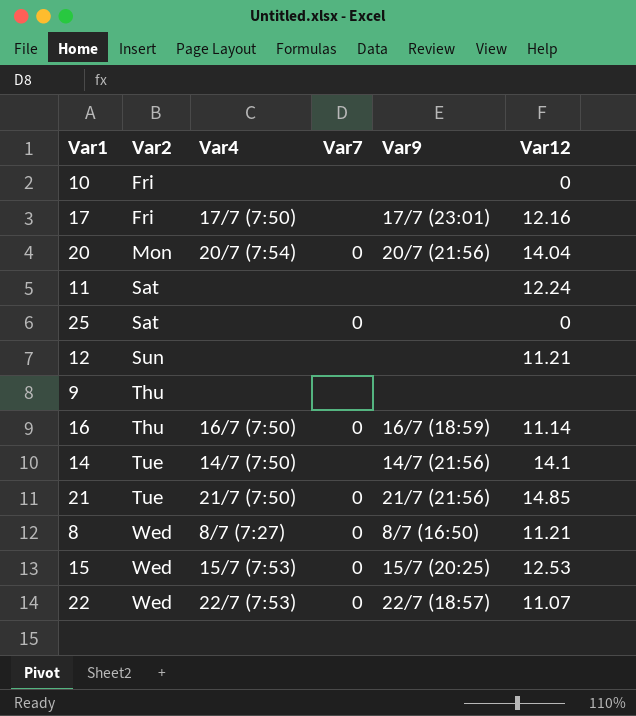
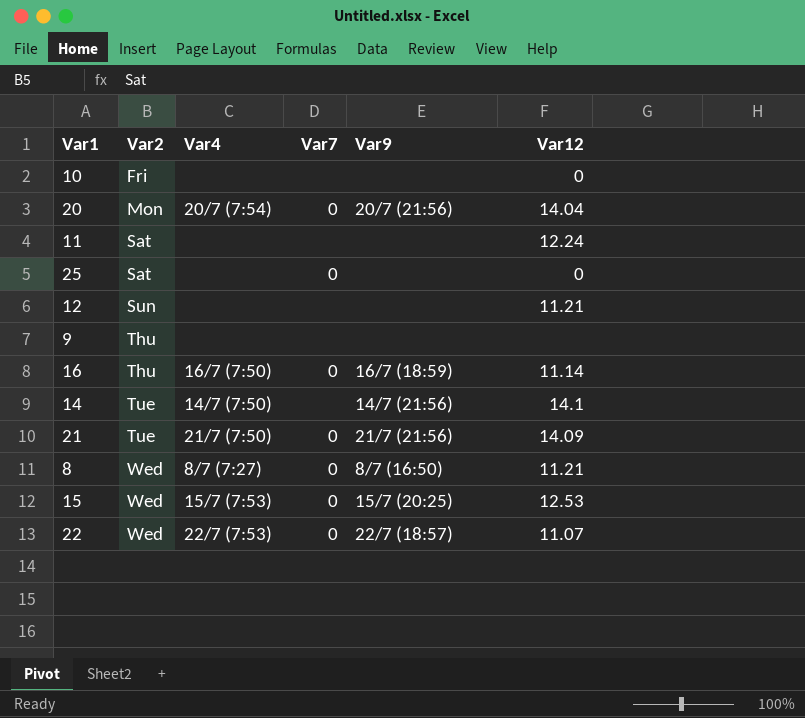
row 17: Fri | 17/7 (7:50) | none | 17/7 (23:01) | 12.16 -> none
21 | Var12: 14.85 -> 14.09

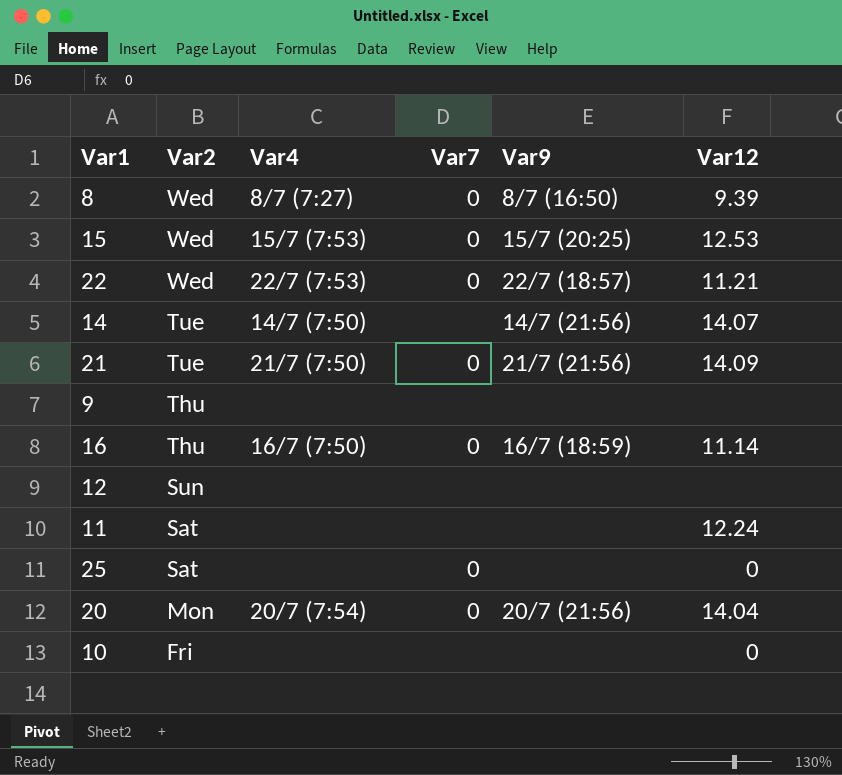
row order: Var2 ascending -> Var2 descending
8 | Var12: 11.21 -> 9.39
22 | Var12: 11.07 -> 11.21
14 | Var12: 14.1 -> 14.07
12 | Var12: 11.21 -> none

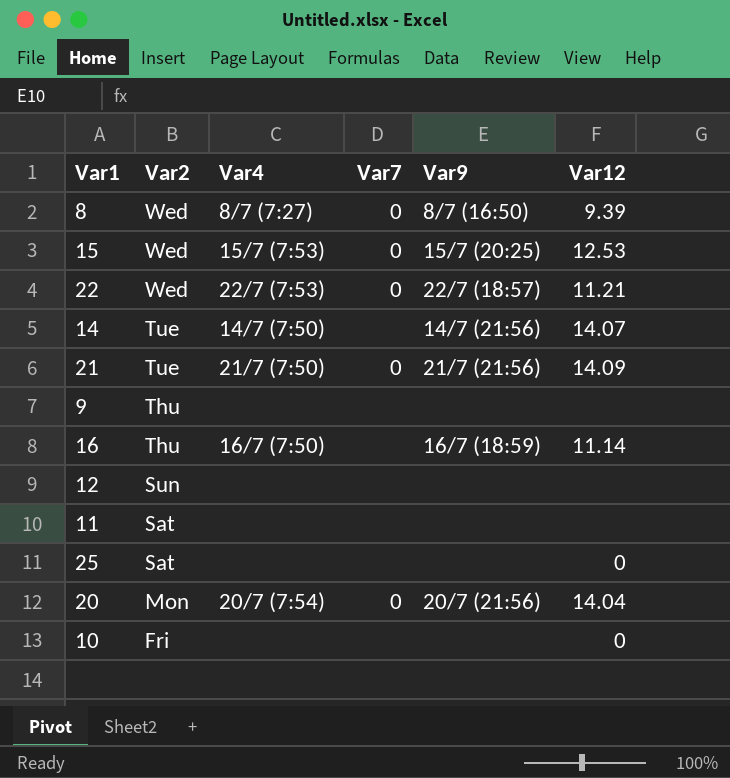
16 | Var7: 0 -> none
11 | Var12: 12.24 -> none
25 | Var7: 0 -> none

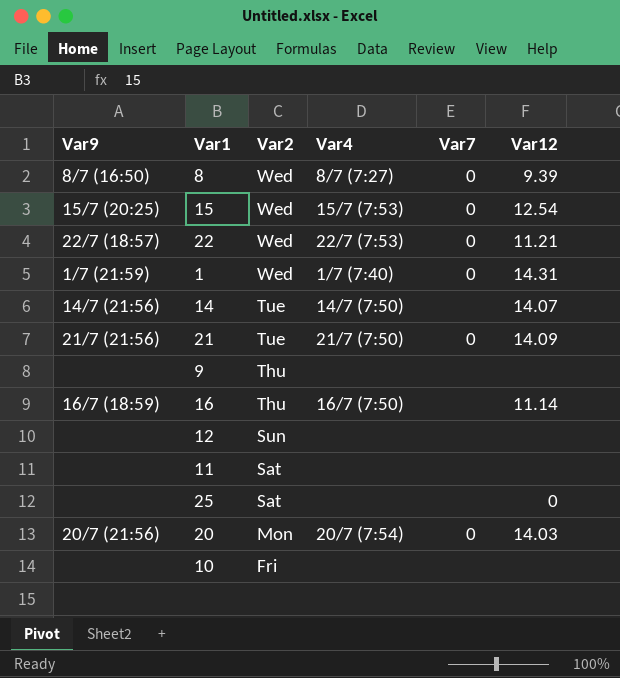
column Var9 | position: 5 -> 1
15 | Var12: 12.53 -> 12.54
row 1: none -> 1/7 (21:59) | Wed | 1/7 (7:40) | 0 | 14.31
20 | Var12: 14.04 -> 14.03
10 | Var12: 0 -> none

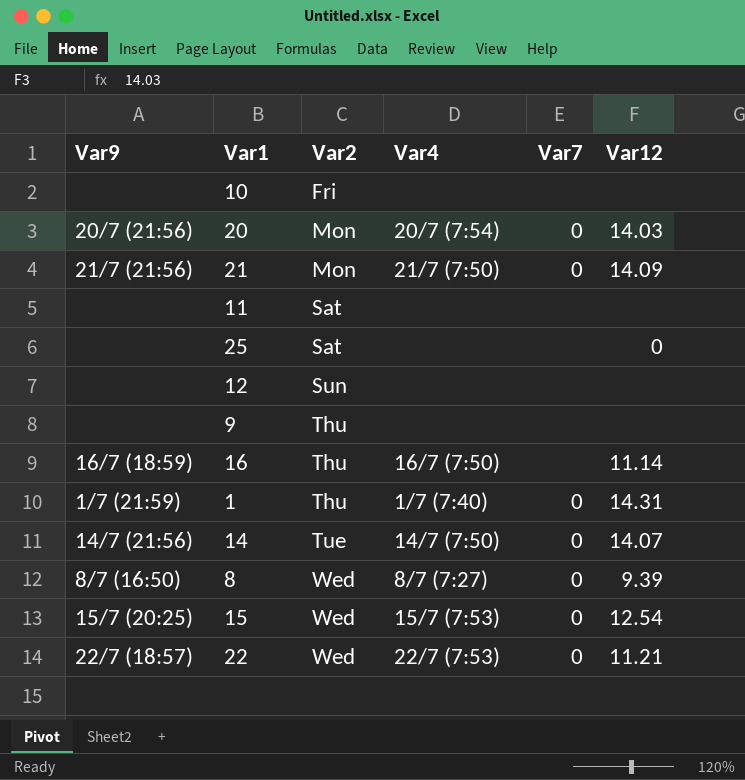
row order: Var2 descending -> Var2 ascending
21 | Var2: Tue -> Mon
1 | Var2: Wed -> Thu
14 | Var7: none -> 0

